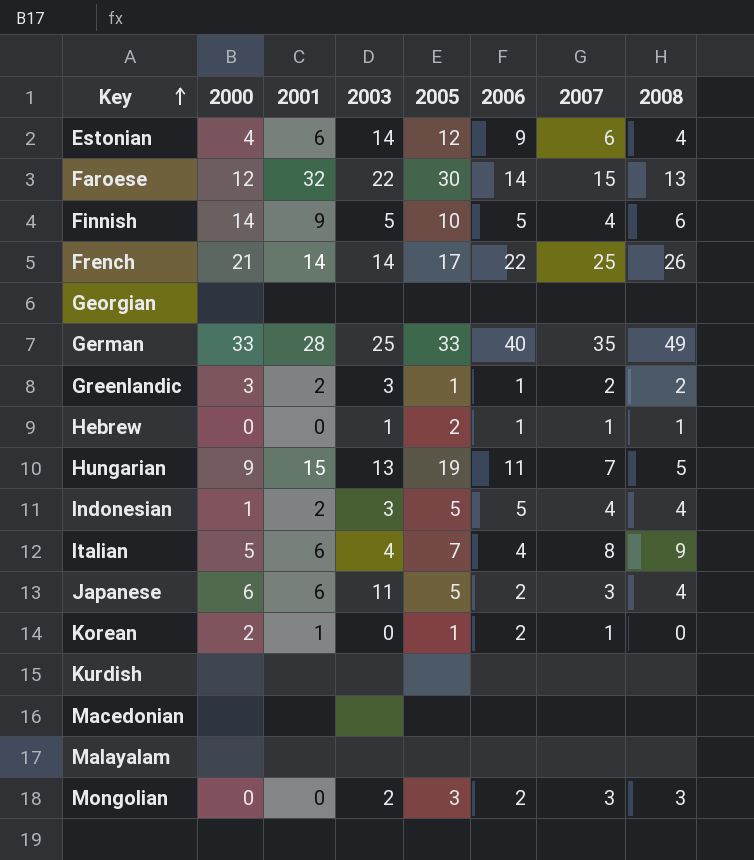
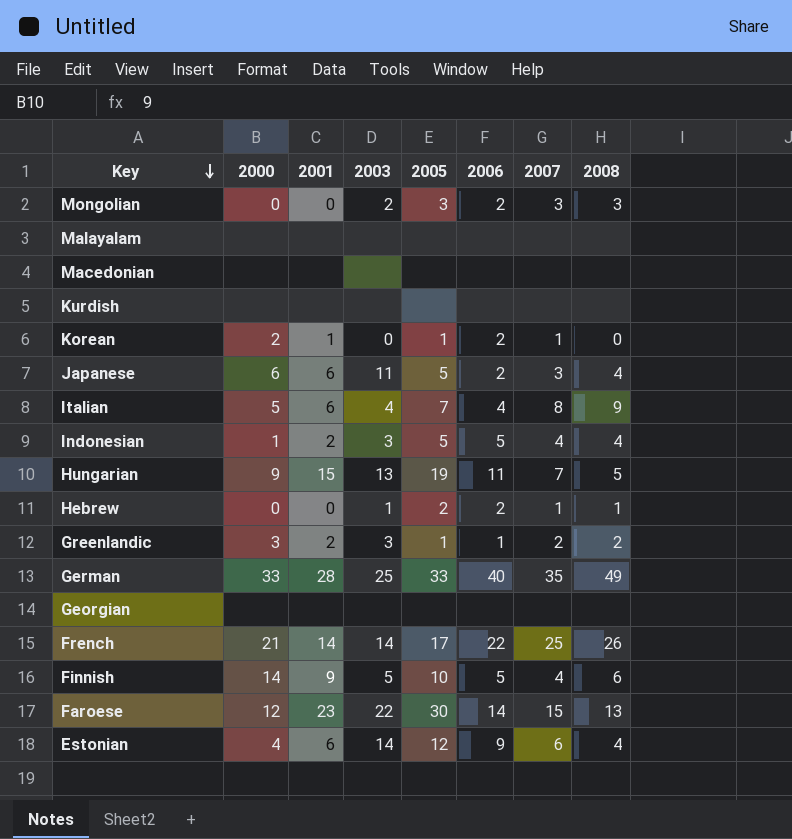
row order: Key ascending -> Key descending
Hebrew | 2006: 1 -> 2
Faroese | 2001: 32 -> 23

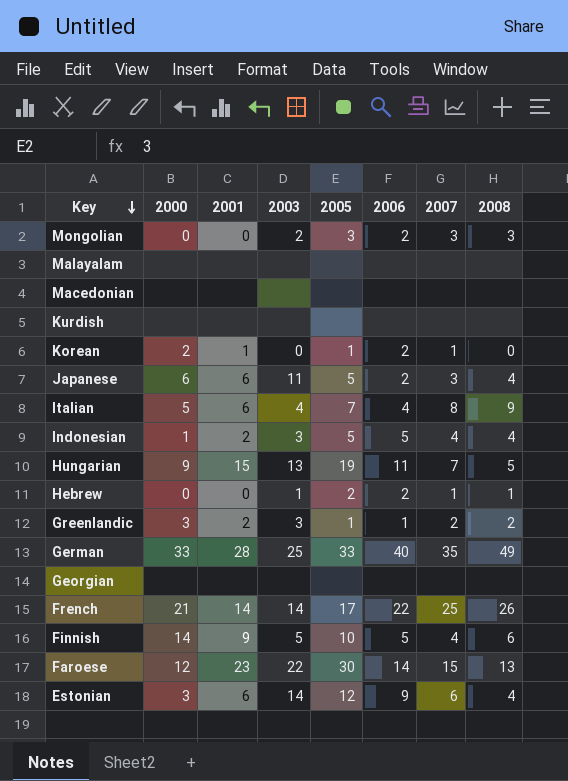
Estonian | 2000: 4 -> 3

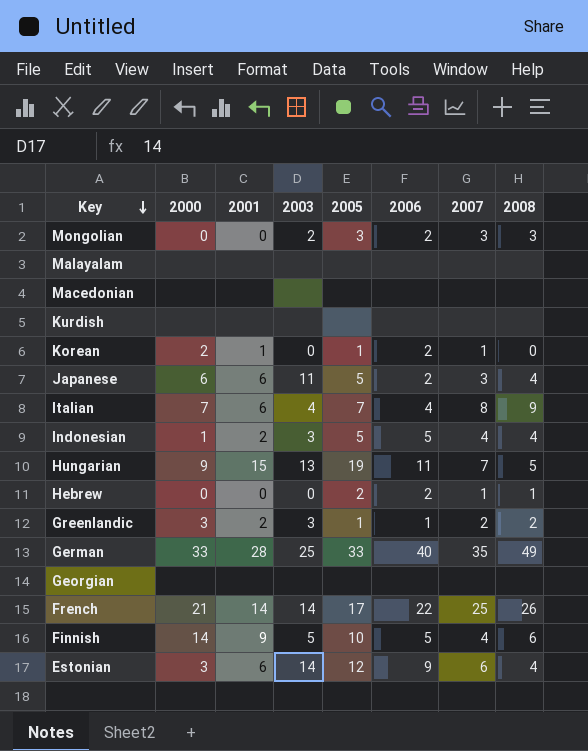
row Faroese: 12 | 23 | 22 | 30 | 14 | 15 | 13 -> none
Italian | 2000: 5 -> 7
Hebrew | 2003: 1 -> 0

